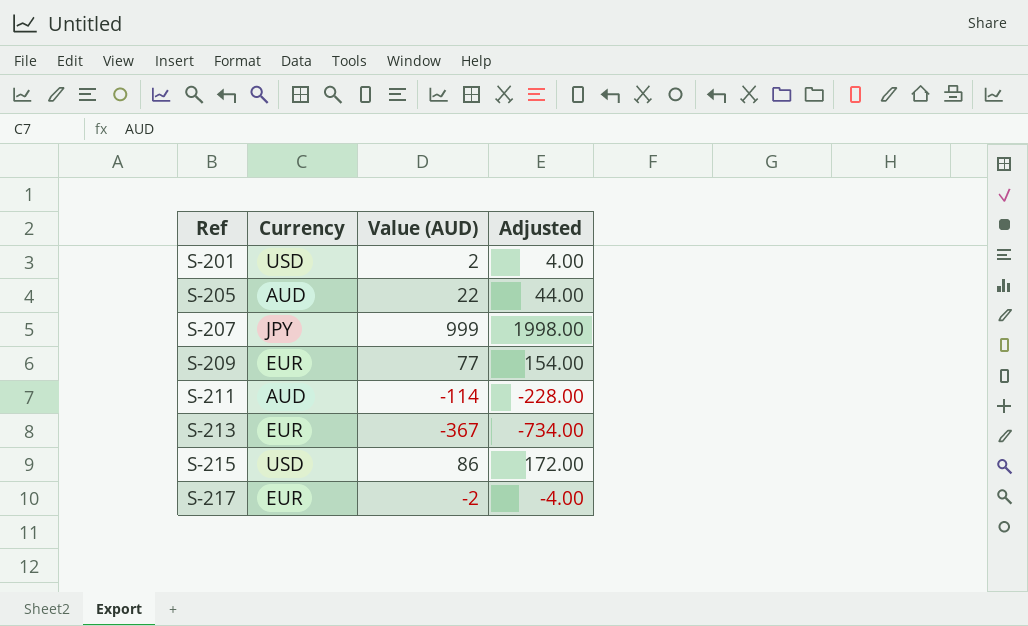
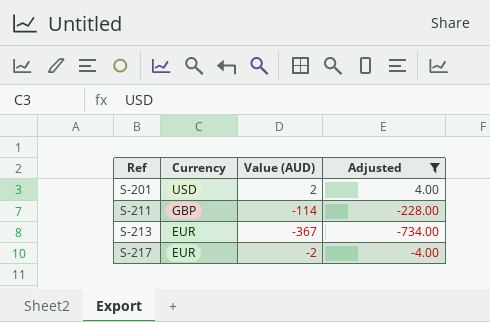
filter: none -> Adjusted <= 4.00
S-211 | Currency: AUD -> GBP

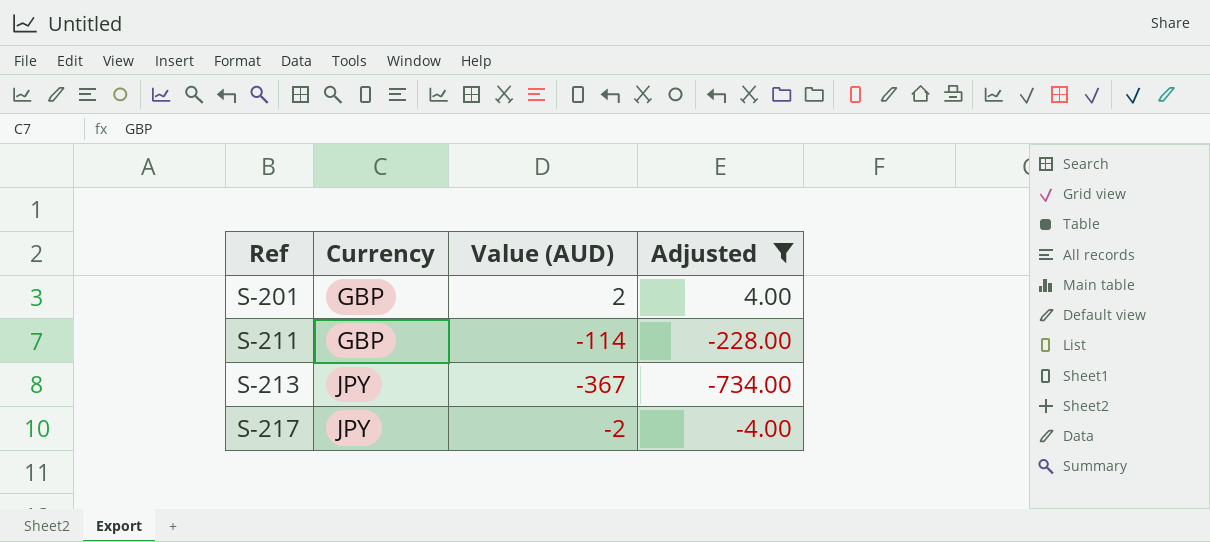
S-201 | Currency: USD -> GBP
S-213 | Currency: EUR -> JPY
S-217 | Currency: EUR -> JPY

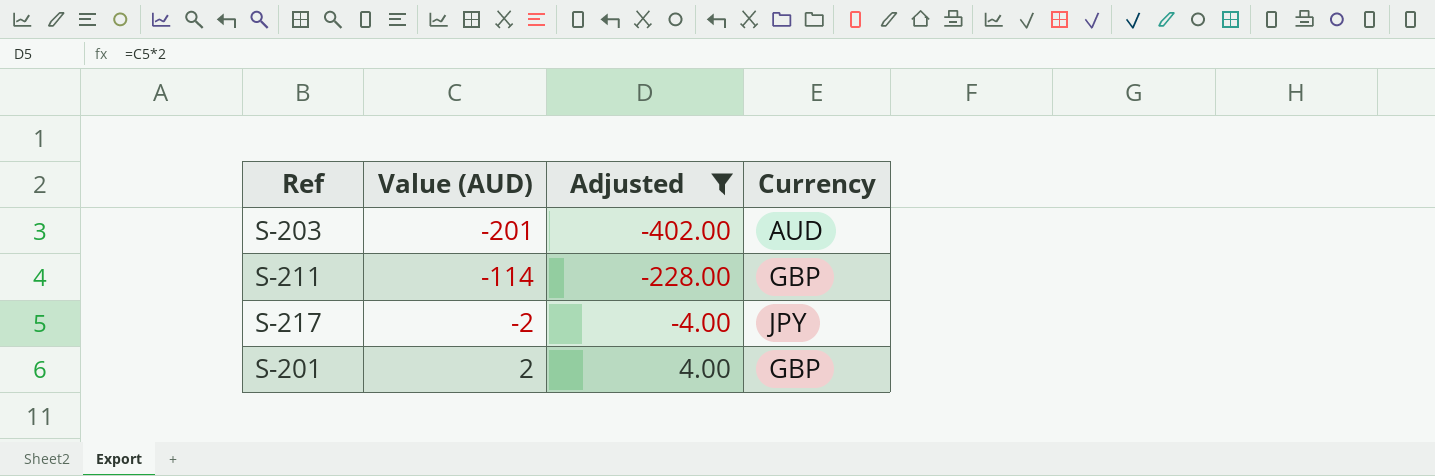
row order: Ref ascending -> Value (AUD) ascending
column Currency | position: 2 -> 4
row S-213: JPY | -367 | -734.00 -> none
row S-203: none -> -201 | -402.00 | AUD

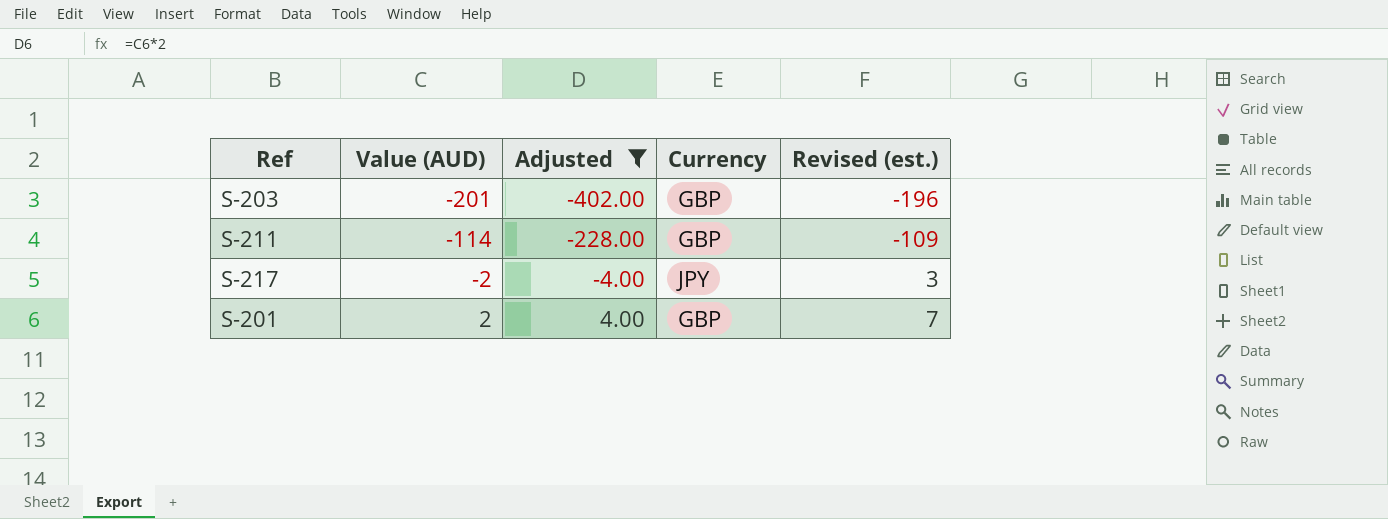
column Revised (est.) | formula: none -> [Value (AUD)] + 5
S-203 | Currency: AUD -> GBP

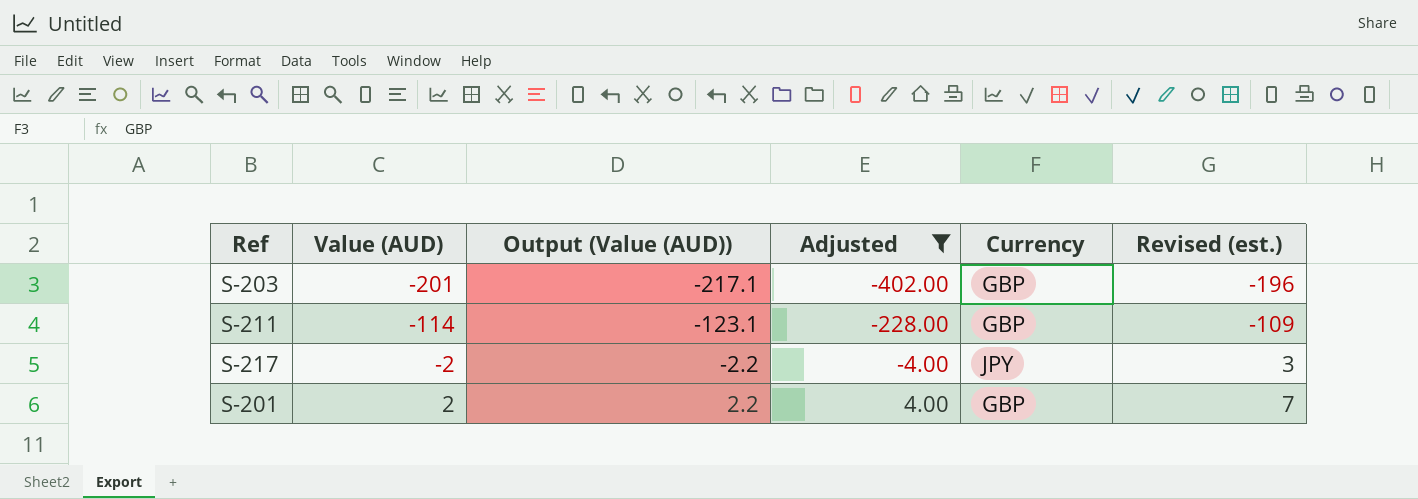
column Output (Value (AUD)) | formula: none -> [Value (AUD)] * 1.08

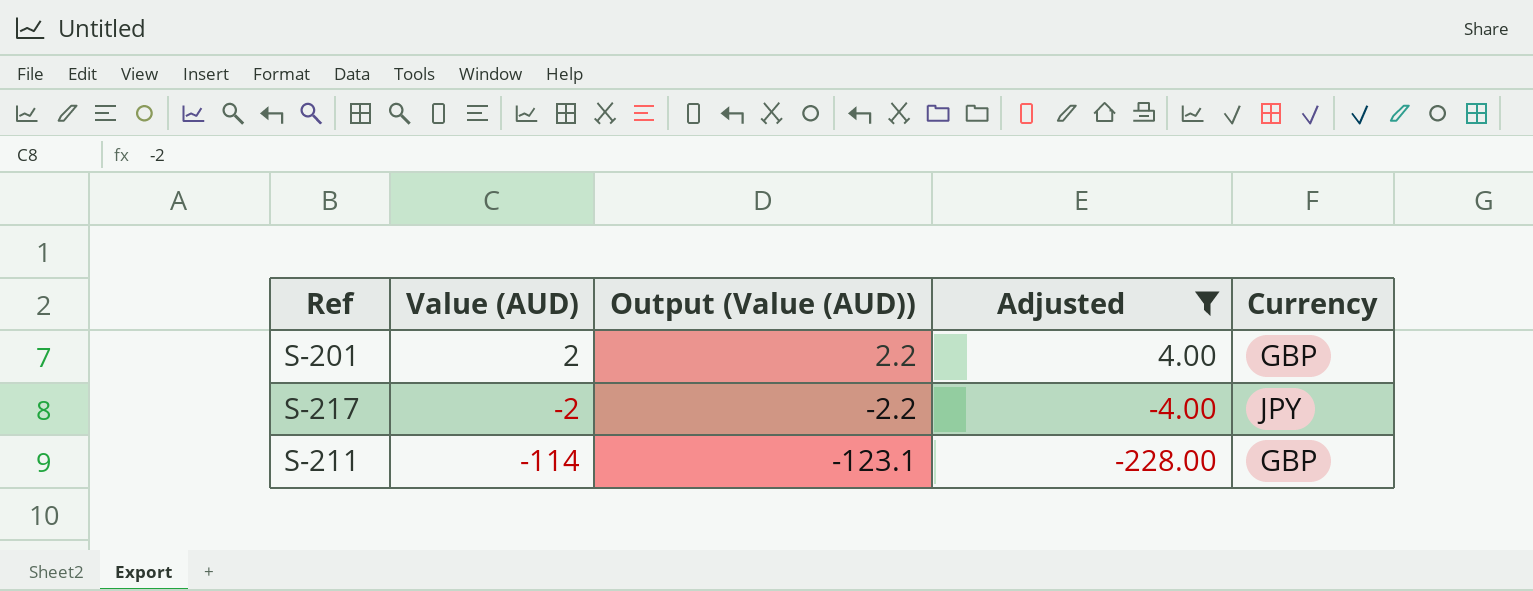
row order: Value (AUD) ascending -> Value (AUD) descending
column Revised (est.) | formula: [Value (AUD)] + 5 -> none
row S-203: -201 | -217.1 | -402.00 | GBP | -196 -> none

